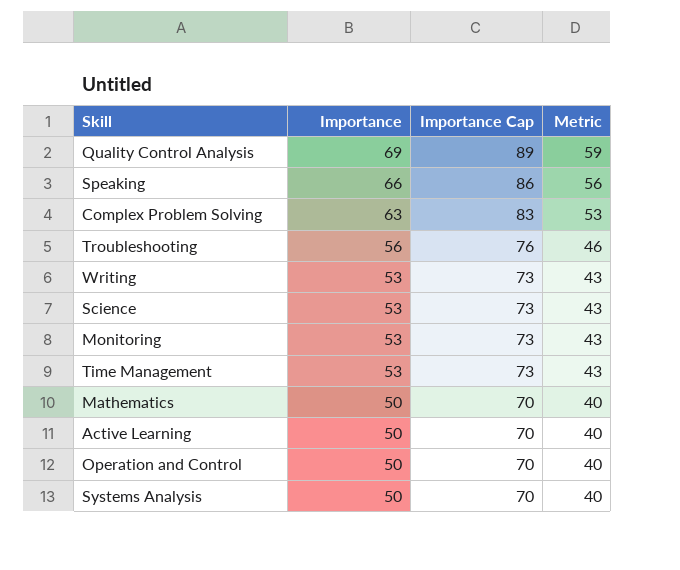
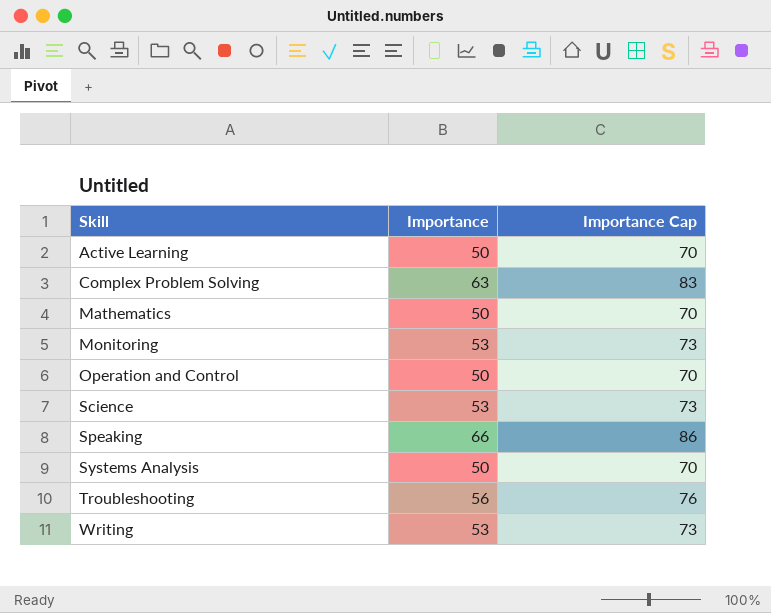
row order: Importance descending -> Skill ascending
column Metric | formula: [Importance] - 10 -> none
row Quality Control Analysis: 69 | 89 | 59 -> none
row Time Management: 53 | 73 | 43 -> none

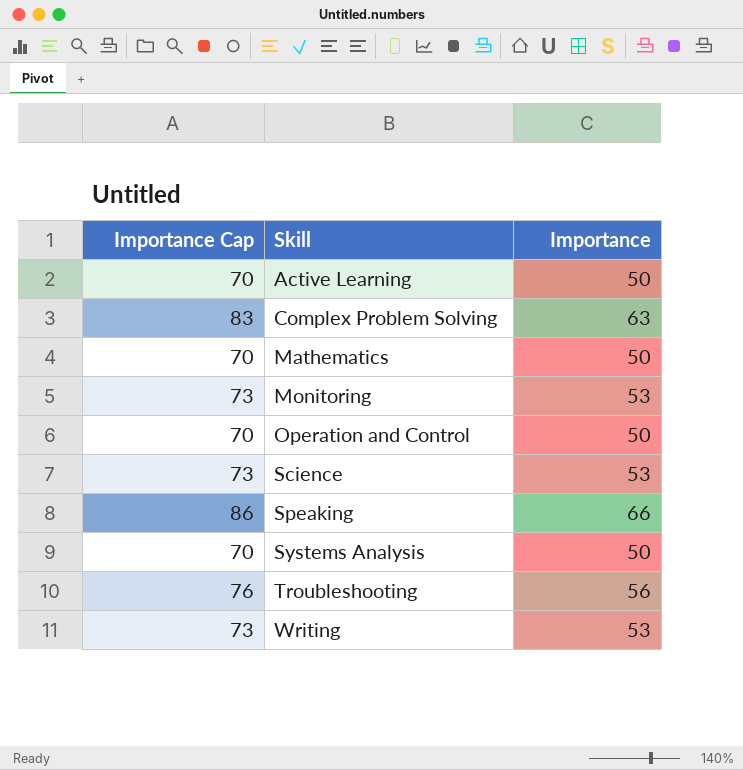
column Importance Cap | position: 3 -> 1

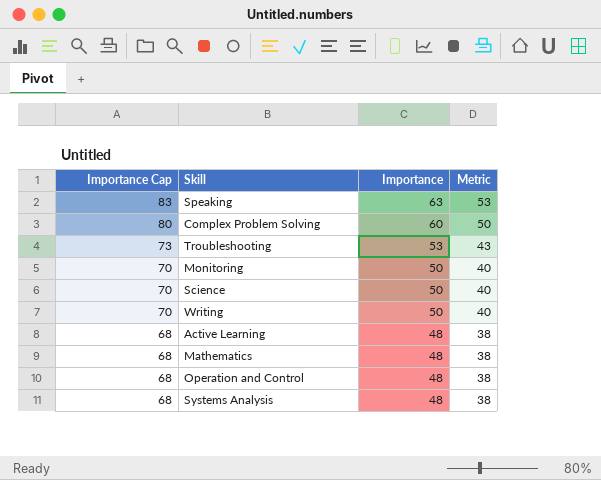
row order: Skill ascending -> Importance Cap descending
column Metric | formula: none -> [Importance] - 10
Speaking | Importance Cap: 86 -> 83
Speaking | Importance: 66 -> 63
Complex Problem Solving | Importance Cap: 83 -> 80
Complex Problem Solving | Importance: 63 -> 60
Troubleshooting | Importance Cap: 76 -> 73
Troubleshooting | Importance: 56 -> 53
Monitoring | Importance Cap: 73 -> 70
Monitoring | Importance: 53 -> 50
Science | Importance Cap: 73 -> 70
Science | Importance: 53 -> 50
Writing | Importance Cap: 73 -> 70
Writing | Importance: 53 -> 50
Active Learning | Importance Cap: 70 -> 68
Active Learning | Importance: 50 -> 48
Mathematics | Importance Cap: 70 -> 68
Mathematics | Importance: 50 -> 48
Operation and Control | Importance Cap: 70 -> 68
Operation and Control | Importance: 50 -> 48
Systems Analysis | Importance Cap: 70 -> 68
Systems Analysis | Importance: 50 -> 48

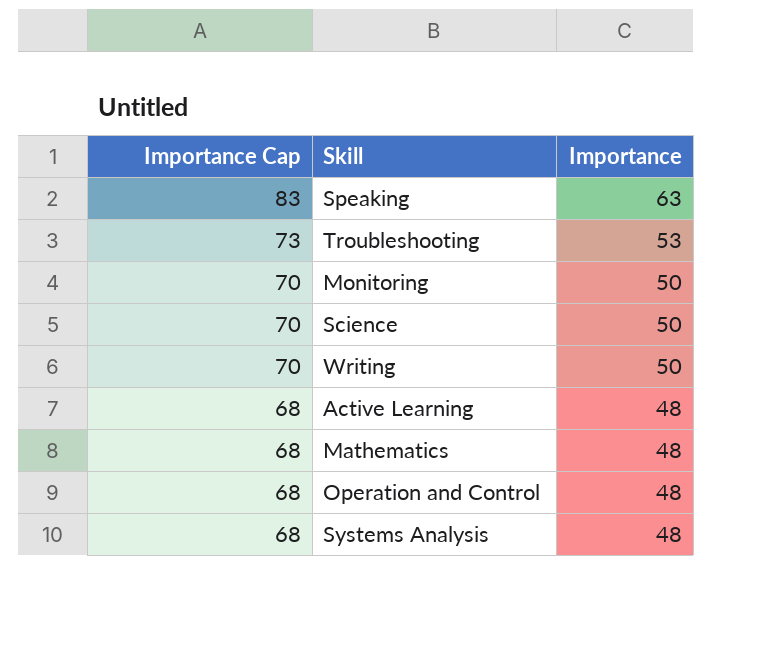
column Metric | formula: [Importance] - 10 -> none
row Complex Problem Solving: 80 | 60 | 50 -> none

